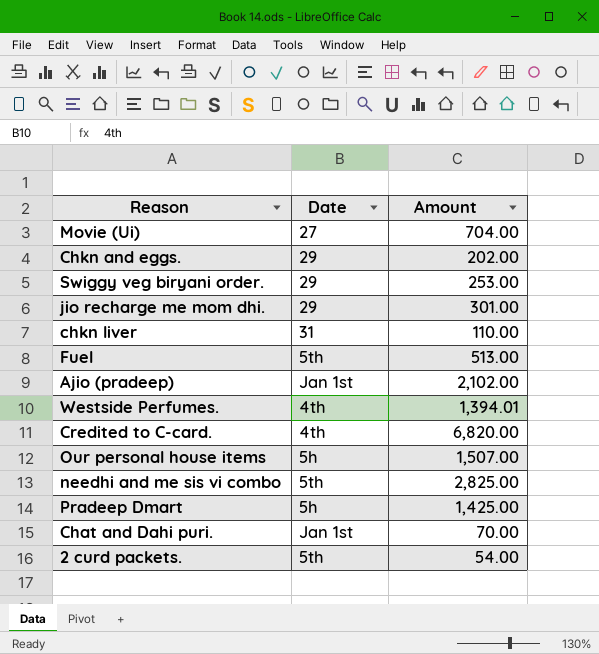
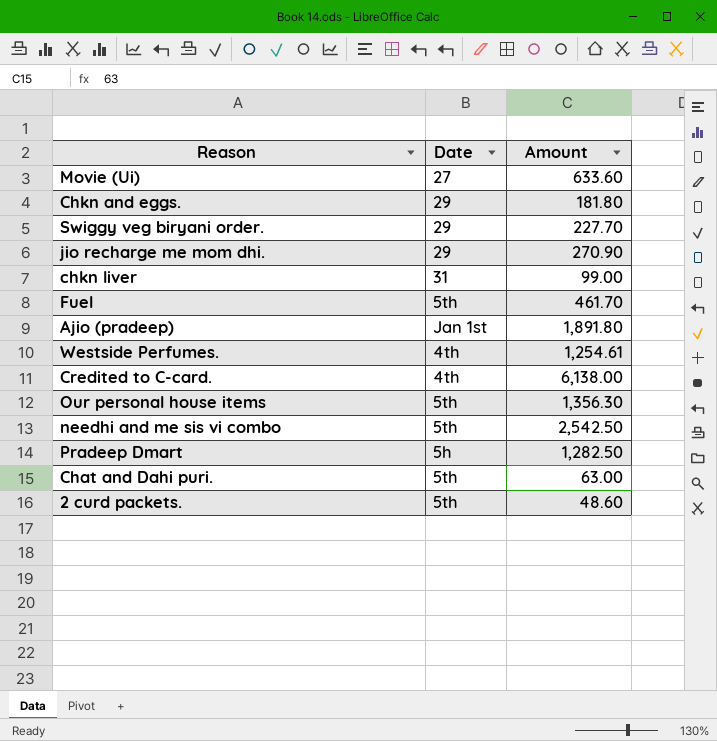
Movie (Ui) | Amount: 704.00 -> 633.60
Chkn and eggs. | Amount: 202.00 -> 181.80
Swiggy veg biryani order. | Amount: 253.00 -> 227.70
jio recharge me mom dhi. | Amount: 301.00 -> 270.90
chkn liver | Amount: 110.00 -> 99.00
Fuel | Amount: 513.00 -> 461.70
Ajio (pradeep) | Amount: 2,102.00 -> 1,891.80
Westside Perfumes. | Amount: 1,394.01 -> 1,254.61
Credited to C-card. | Amount: 6,820.00 -> 6,138.00
Our personal house items | Date: 5h -> 5th
Our personal house items | Amount: 1,507.00 -> 1,356.30
needhi and me sis vi combo | Amount: 2,825.00 -> 2,542.50
Pradeep Dmart | Amount: 1,425.00 -> 1,282.50
Chat and Dahi puri. | Date: Jan 1st -> 5th
Chat and Dahi puri. | Amount: 70.00 -> 63.00
2 curd packets. | Amount: 54.00 -> 48.60

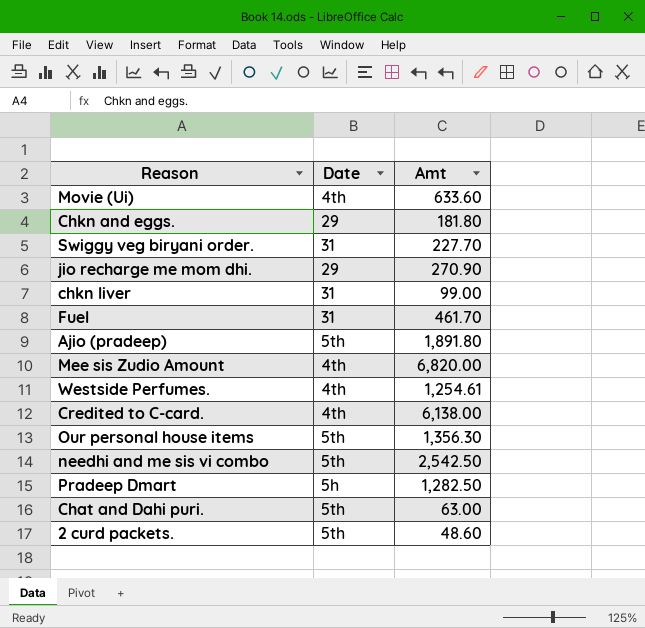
column name: Amount -> Amt
Movie (Ui) | Date: 27 -> 4th
Swiggy veg biryani order. | Date: 29 -> 31
Fuel | Date: 5th -> 31
Ajio (pradeep) | Date: Jan 1st -> 5th
row Mee sis Zudio Amount: none -> 4th | 6,820.00

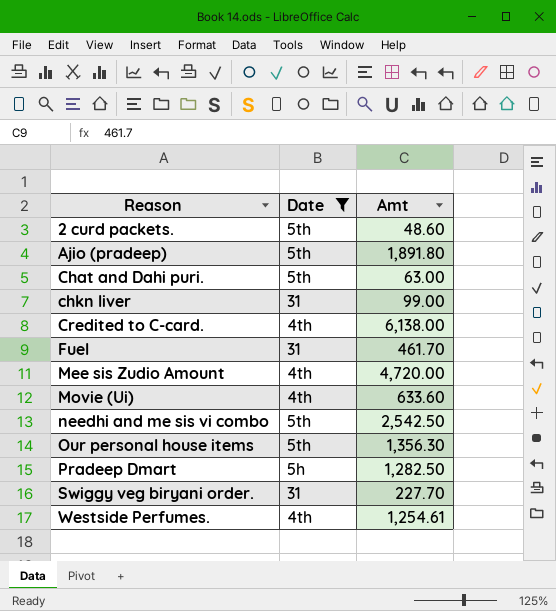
filter: none -> Date != 29
row order: none -> Reason ascending
Mee sis Zudio Amount | Amt: 6,820.00 -> 4,720.00

